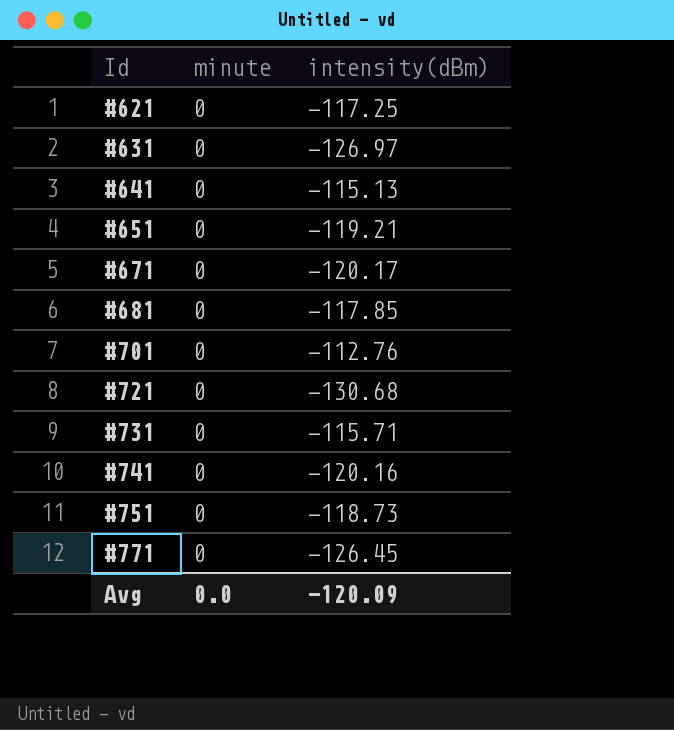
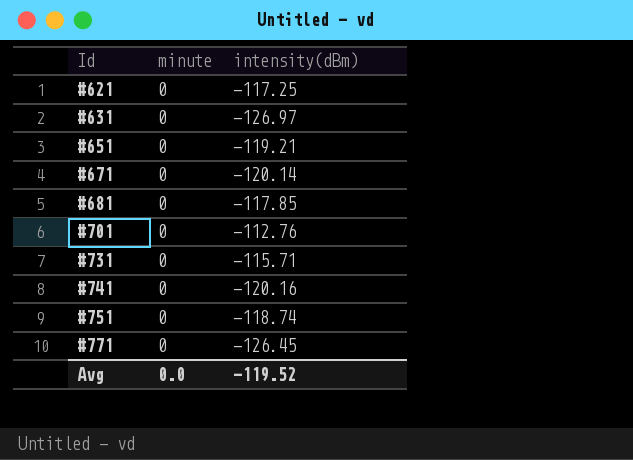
row #641: 0 | -115.13 -> none
row #721: 0 | -130.68 -> none
#671 | intensity(dBm): -120.17 -> -120.14
#751 | intensity(dBm): -118.73 -> -118.74
Avg | intensity(dBm): -120.09 -> -119.52

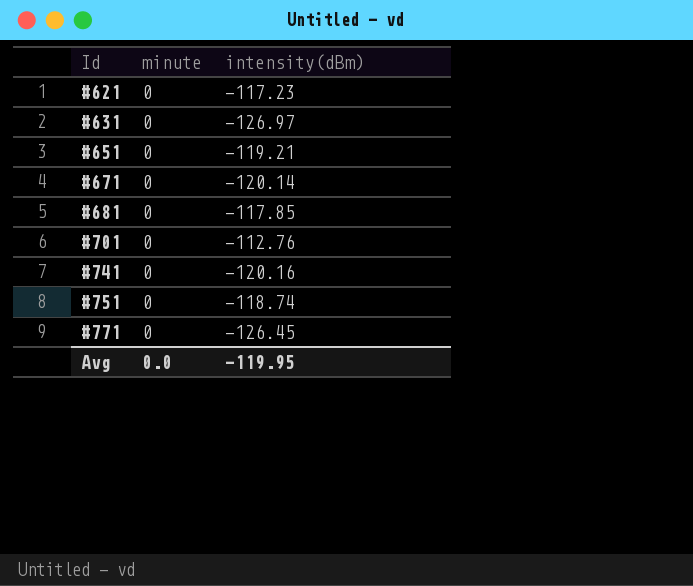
row #731: 0 | -115.71 -> none
#621 | intensity(dBm): -117.25 -> -117.23
Avg | intensity(dBm): -119.52 -> -119.95

